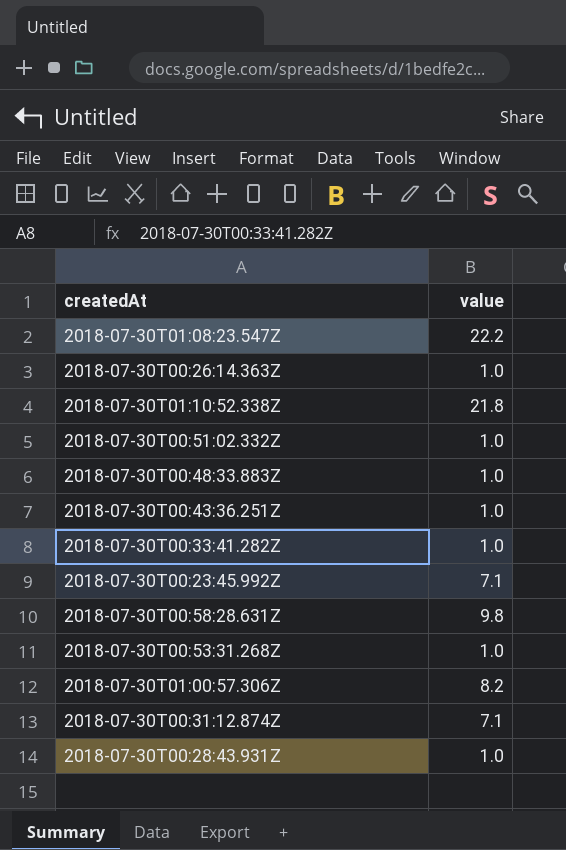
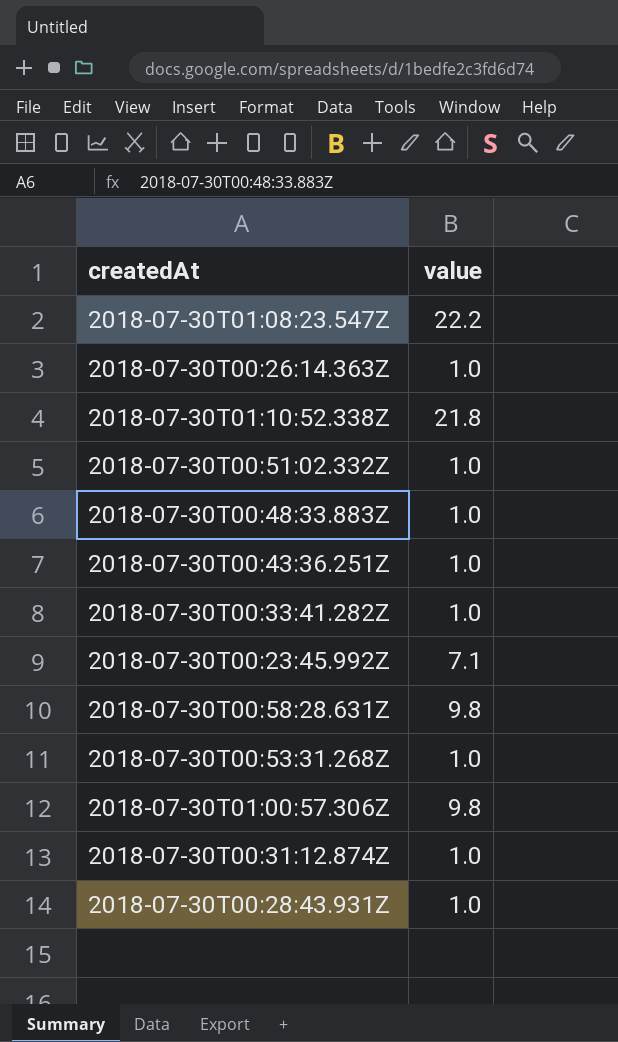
2018-07-30T01:00:57.306Z | value: 8.2 -> 9.8
2018-07-30T00:31:12.874Z | value: 7.1 -> 1.0

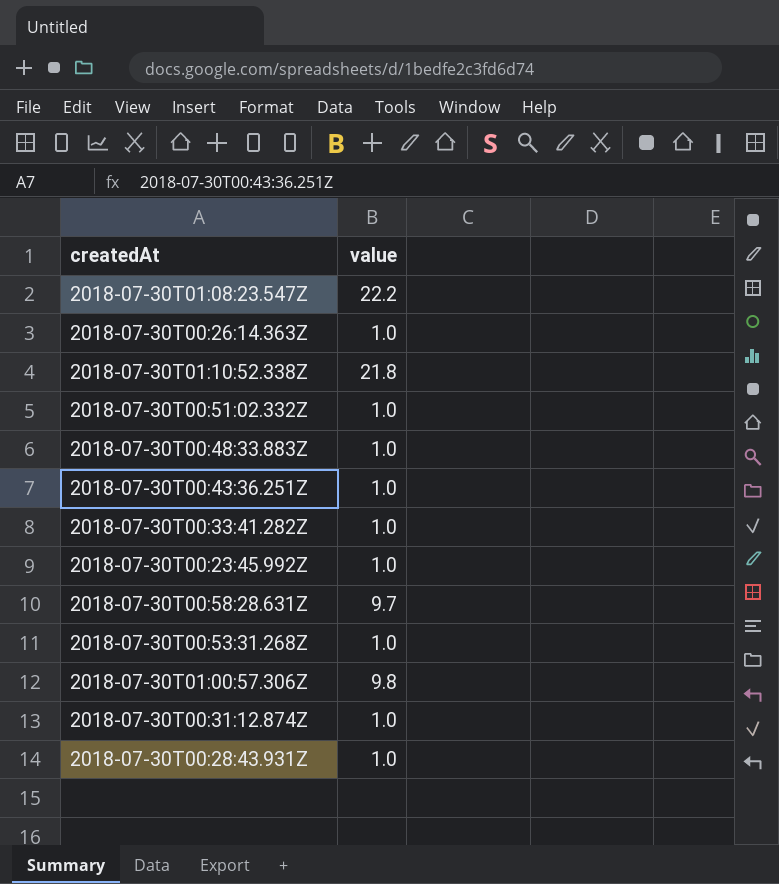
2018-07-30T00:23:45.992Z | value: 7.1 -> 1.0
2018-07-30T00:58:28.631Z | value: 9.8 -> 9.7

